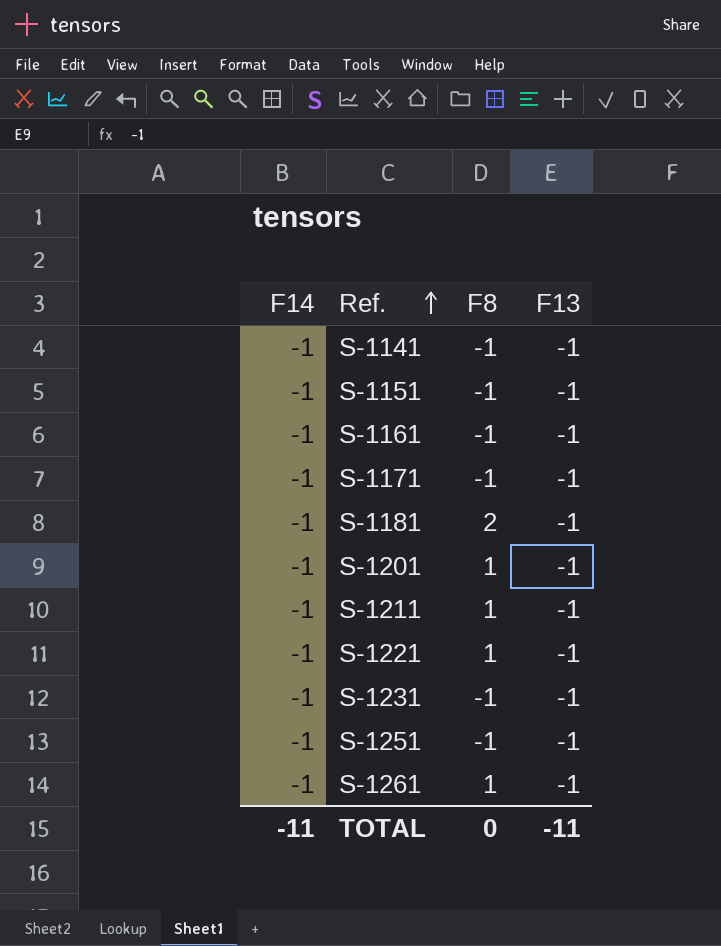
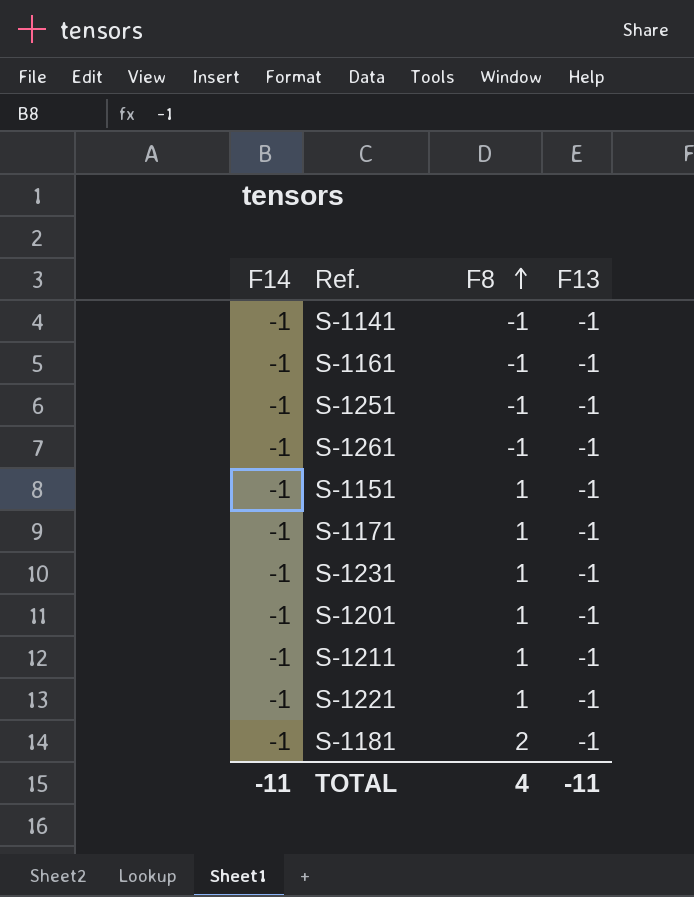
row order: Ref. ascending -> F8 ascending
S-1261 | F8: 1 -> -1
S-1151 | F8: -1 -> 1
S-1171 | F8: -1 -> 1
S-1231 | F8: -1 -> 1
TOTAL | F8: 0 -> 4

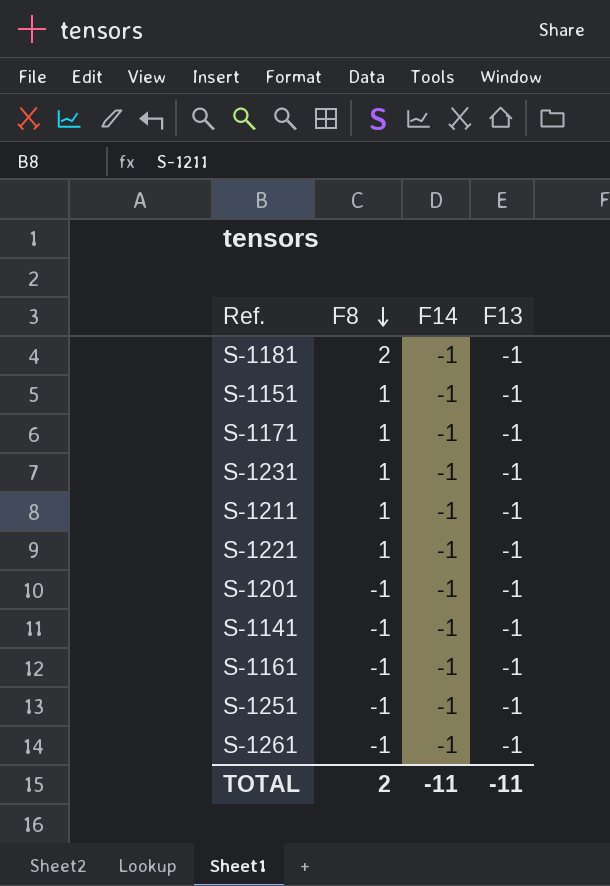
row order: F8 ascending -> F8 descending
column F14 | position: 1 -> 3
S-1201 | F8: 1 -> -1
TOTAL | F8: 4 -> 2

